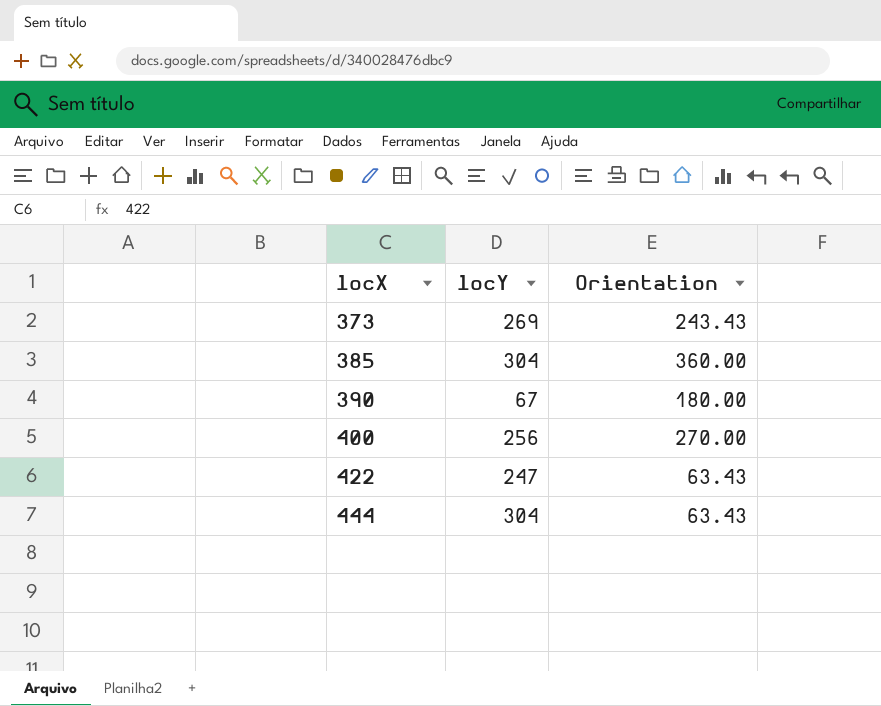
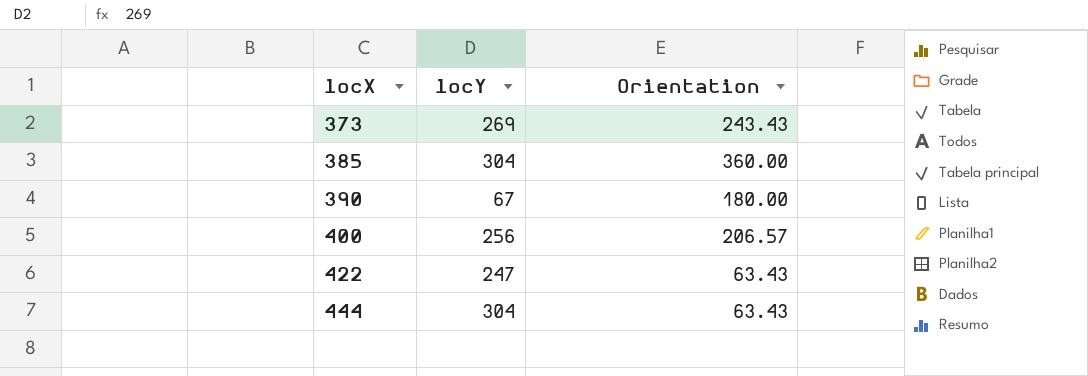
400 | Orientation: 270.00 -> 206.57

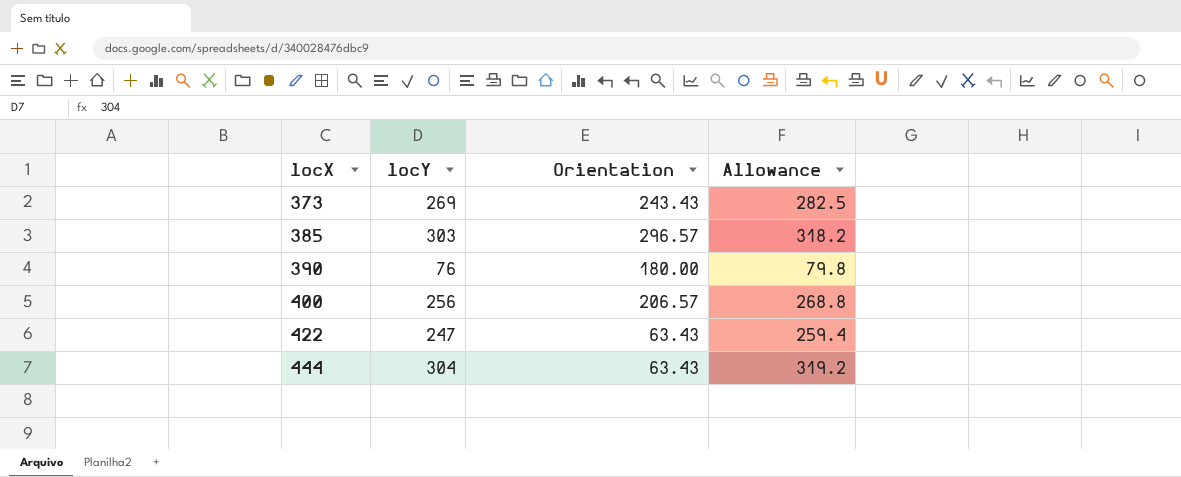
column Allowance | formula: none -> [locY] * 1.05
385 | locY: 304 -> 303
385 | Orientation: 360.00 -> 296.57
390 | locY: 67 -> 76

